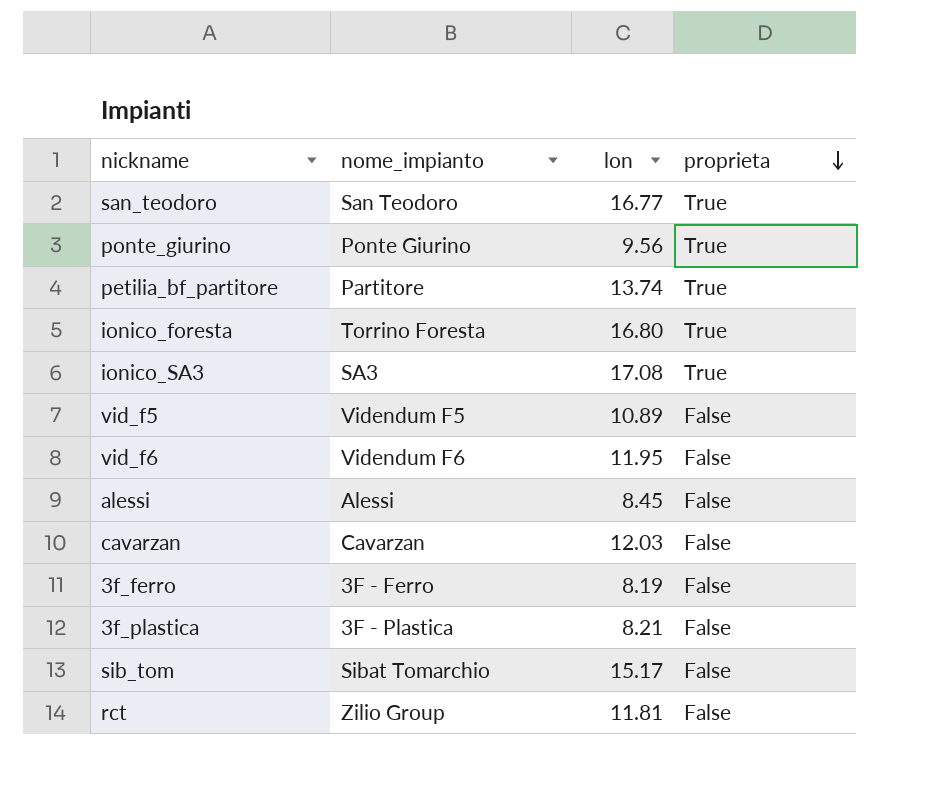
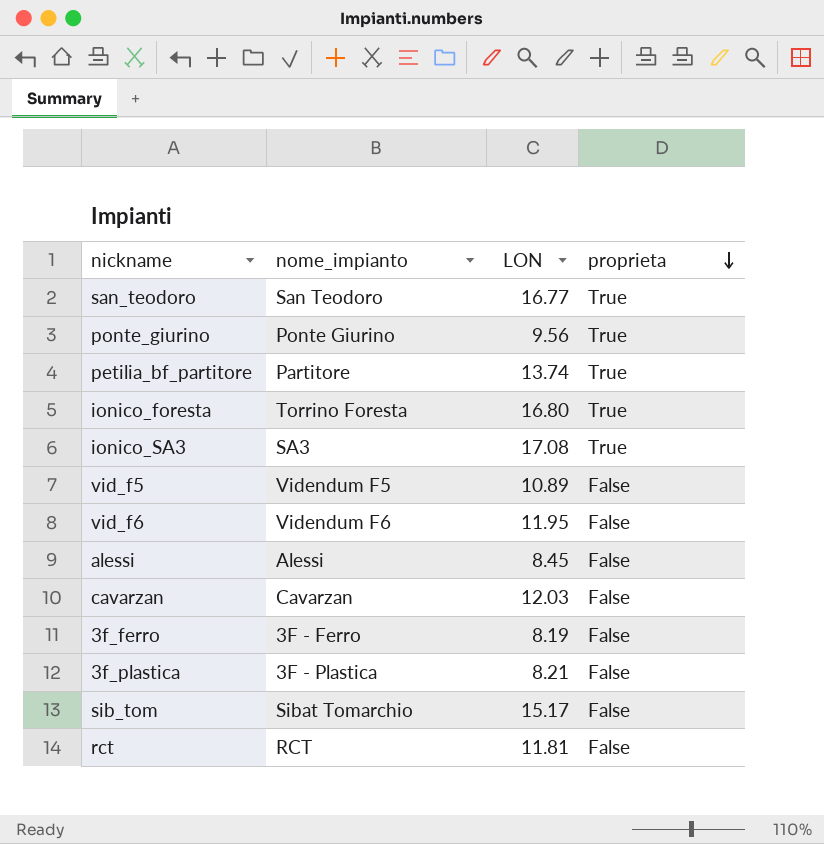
column name: lon -> LON
rct | nome_impianto: Zilio Group -> RCT

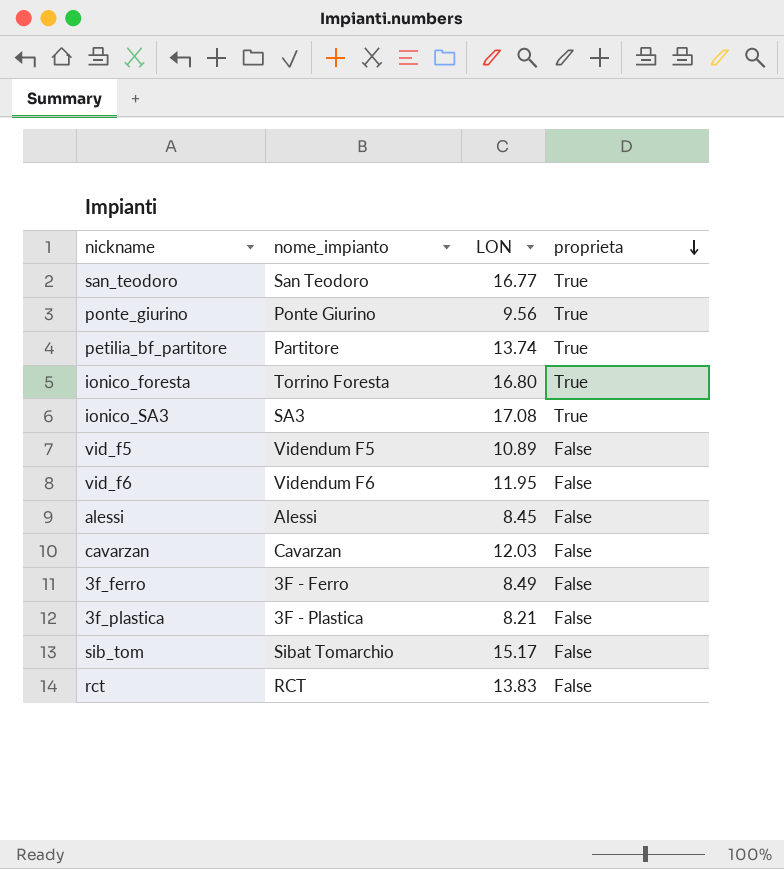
3f_ferro | LON: 8.19 -> 8.49
rct | LON: 11.81 -> 13.83

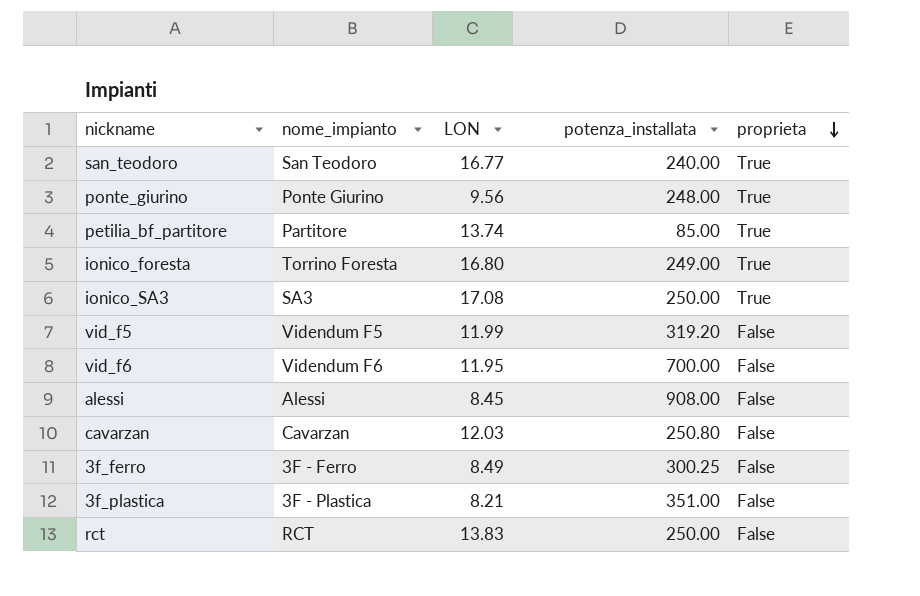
column potenza_installata | position: none -> 4
row sib_tom: Sibat Tomarchio | 15.17 | False -> none
vid_f5 | LON: 10.89 -> 11.99

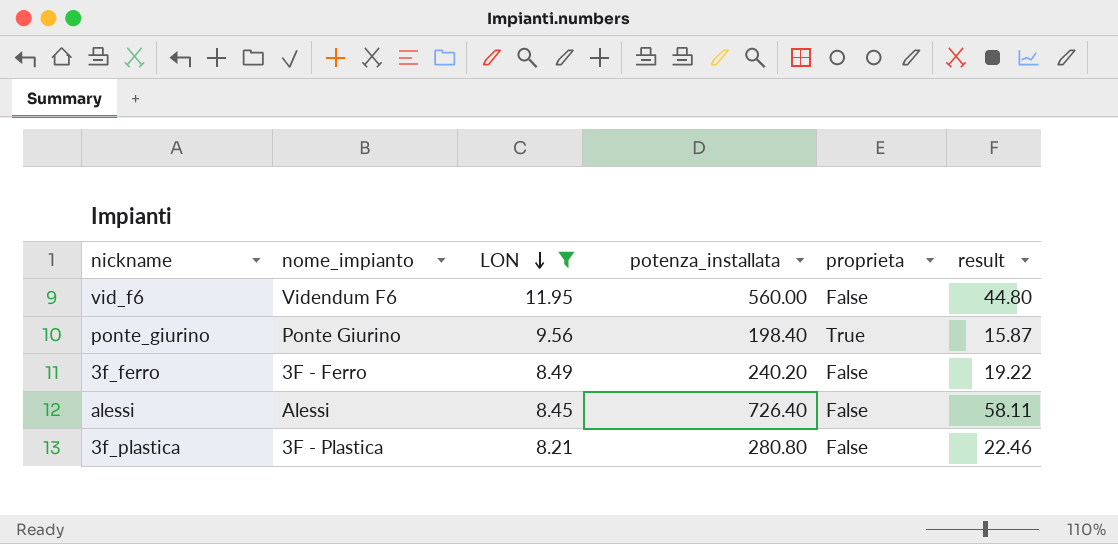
filter: none -> LON <= 11.95
row order: proprieta descending -> LON descending
column result | formula: none -> [potenza_installata] * 0.08
vid_f6 | potenza_installata: 700.00 -> 560.00
ponte_giurino | potenza_installata: 248.00 -> 198.40
3f_ferro | potenza_installata: 300.25 -> 240.20
alessi | potenza_installata: 908.00 -> 726.40
3f_plastica | potenza_installata: 351.00 -> 280.80

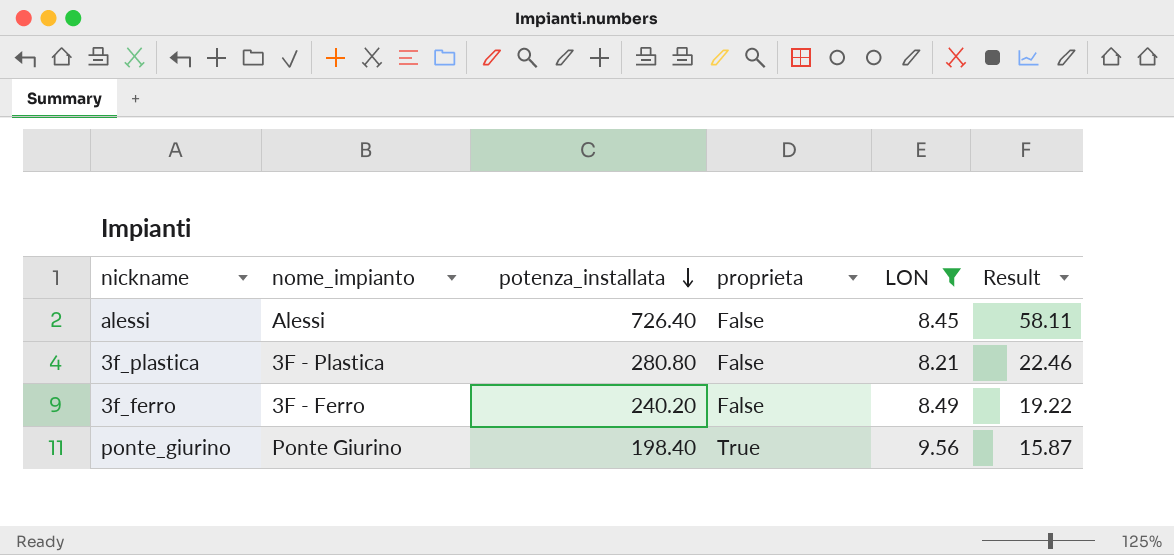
row order: LON descending -> potenza_installata descending
column LON | position: 3 -> 5
column name: result -> Result
row vid_f6: Videndum F6 | 11.95 | 560.00 | False | 44.80 -> none

